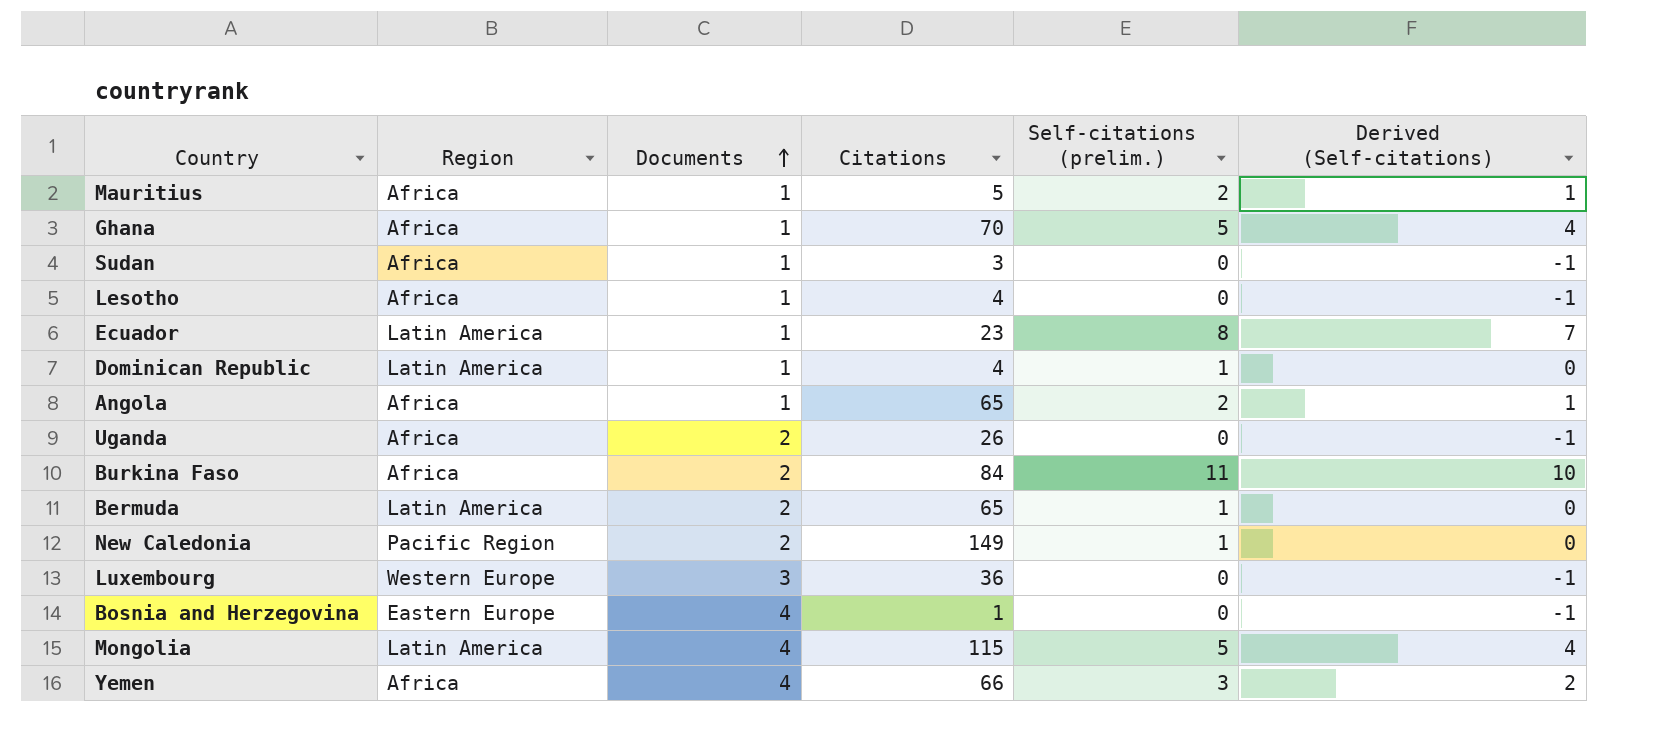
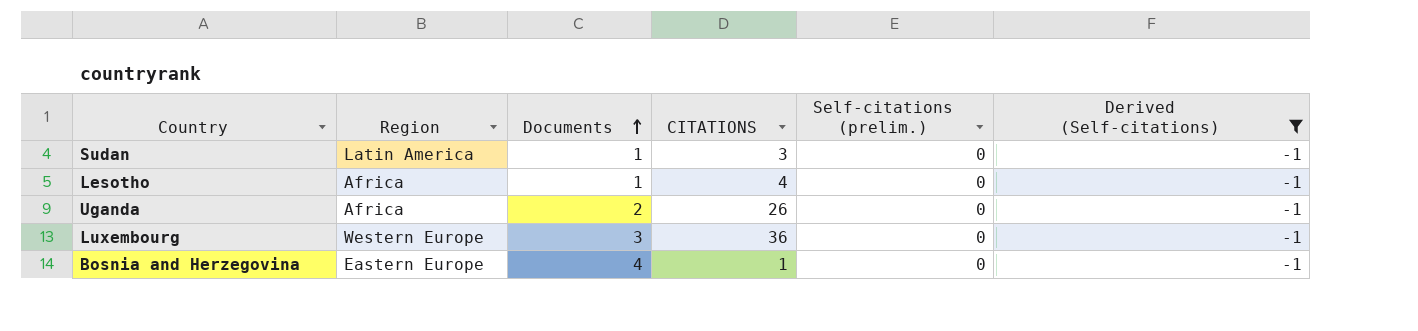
filter: none -> Derived (Self-citations) = -1
column name: Citations -> CITATIONS
Sudan | Region: Africa -> Latin America

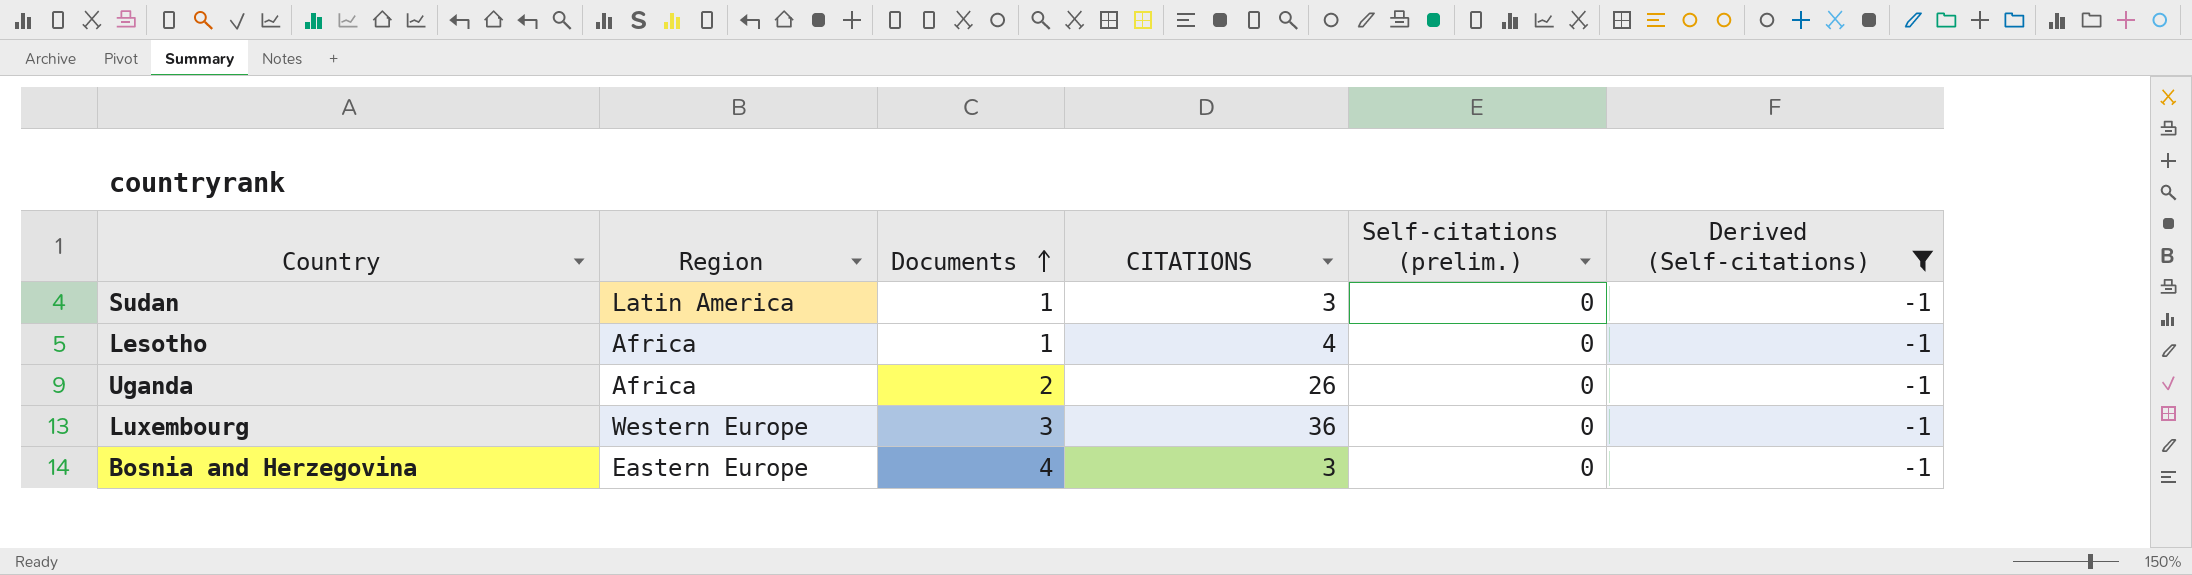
Bosnia and Herzegovina | CITATIONS: 1 -> 3

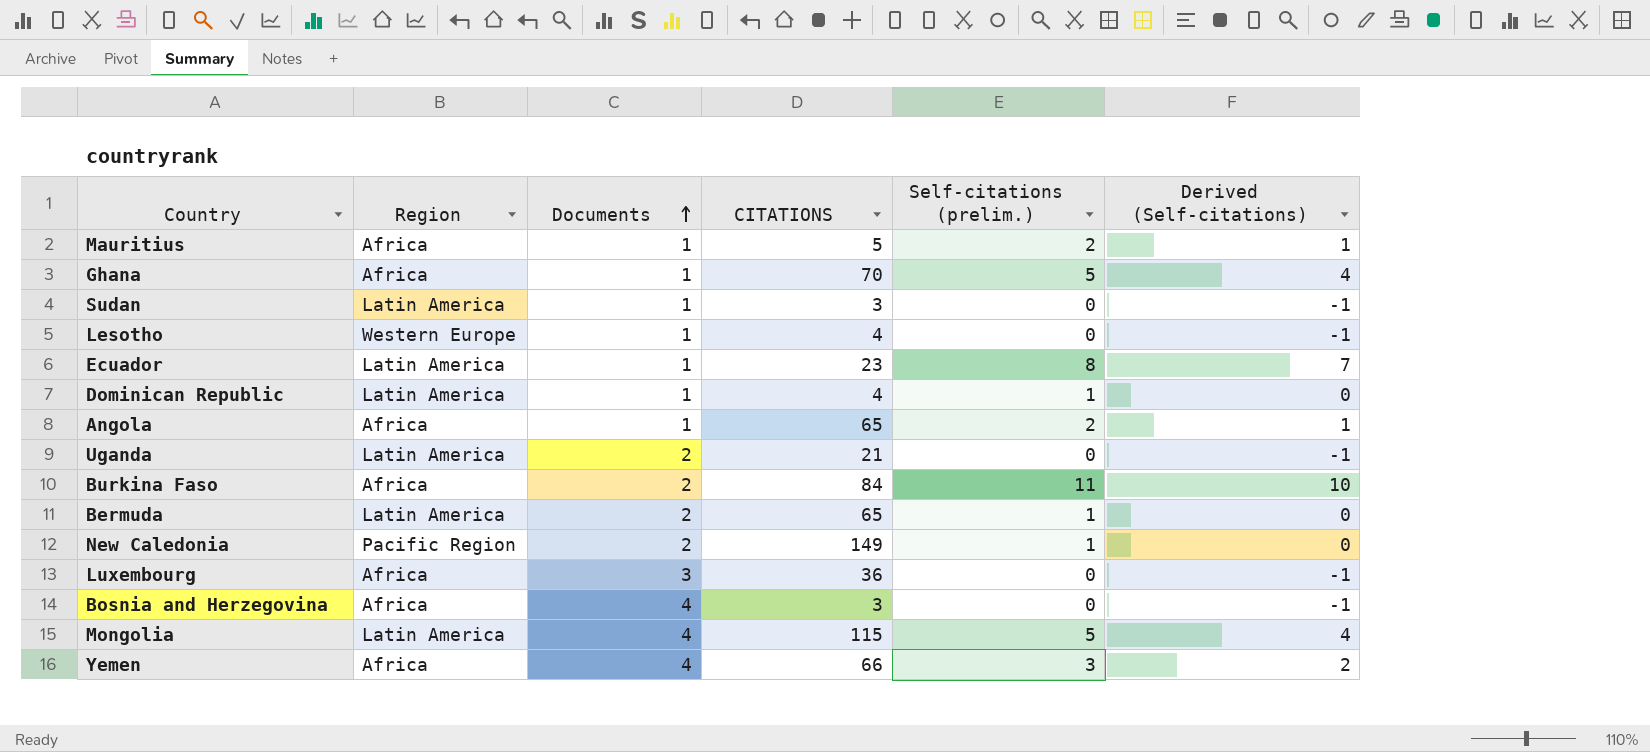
filter: Derived (Self-citations) = -1 -> none
Lesotho | Region: Africa -> Western Europe
Uganda | Region: Africa -> Latin America
Uganda | CITATIONS: 26 -> 21
Luxembourg | Region: Western Europe -> Africa
Bosnia and Herzegovina | Region: Eastern Europe -> Africa

